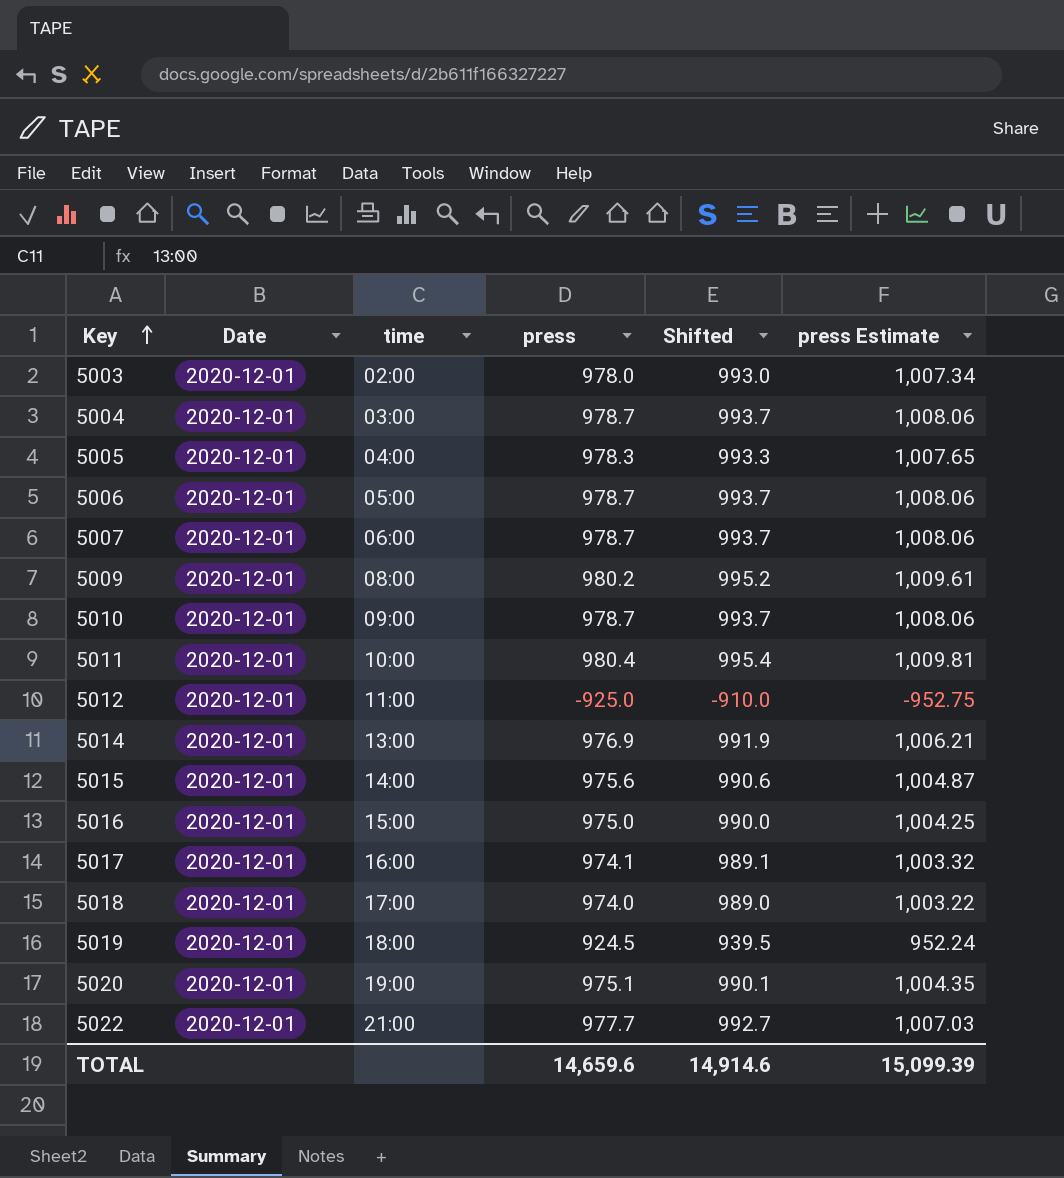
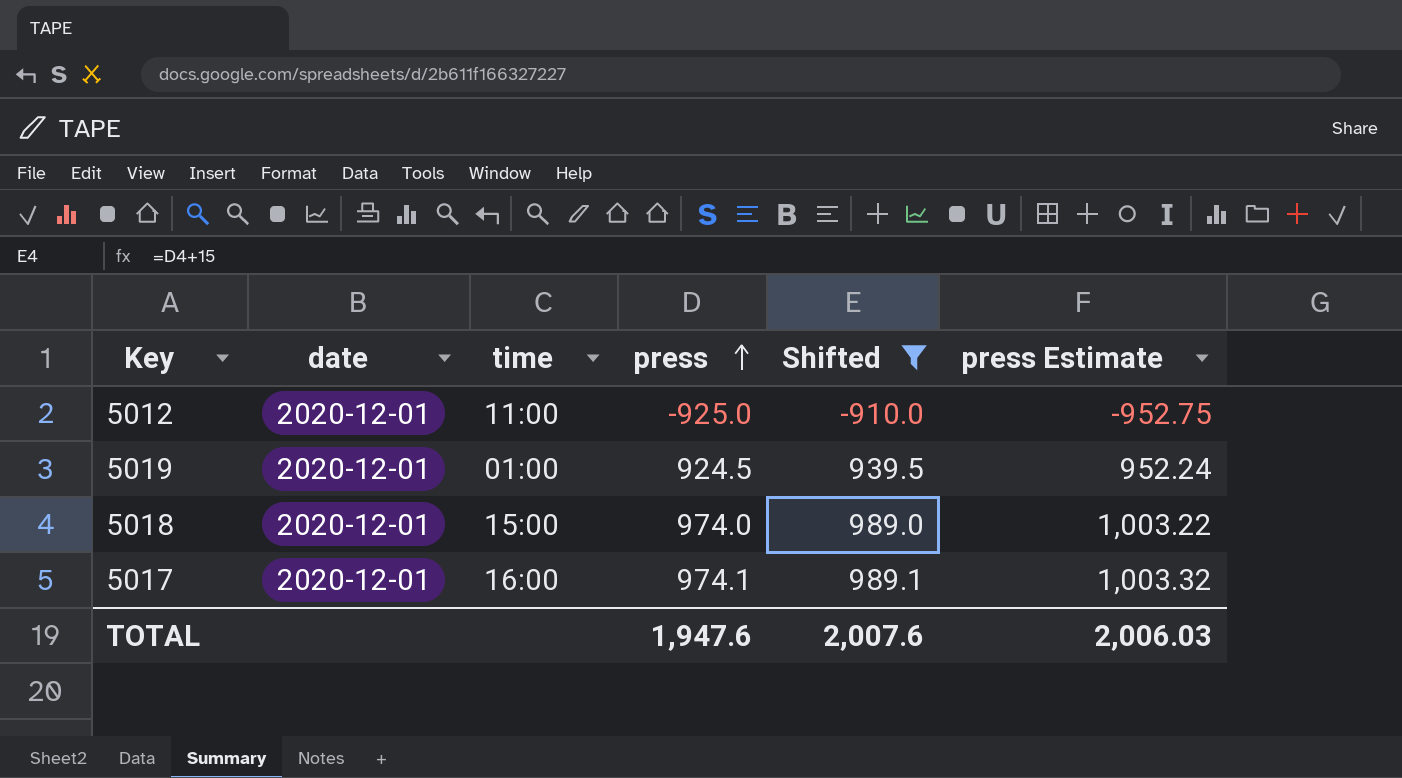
filter: none -> Shifted <= 989.1
row order: Key ascending -> press ascending
column name: Date -> date
5019 | time: 18:00 -> 01:00
5018 | time: 17:00 -> 15:00
TOTAL | press: 14,659.6 -> 1,947.6
TOTAL | Shifted: 14,914.6 -> 2,007.6
TOTAL | press Estimate: 15,099.39 -> 2,006.03

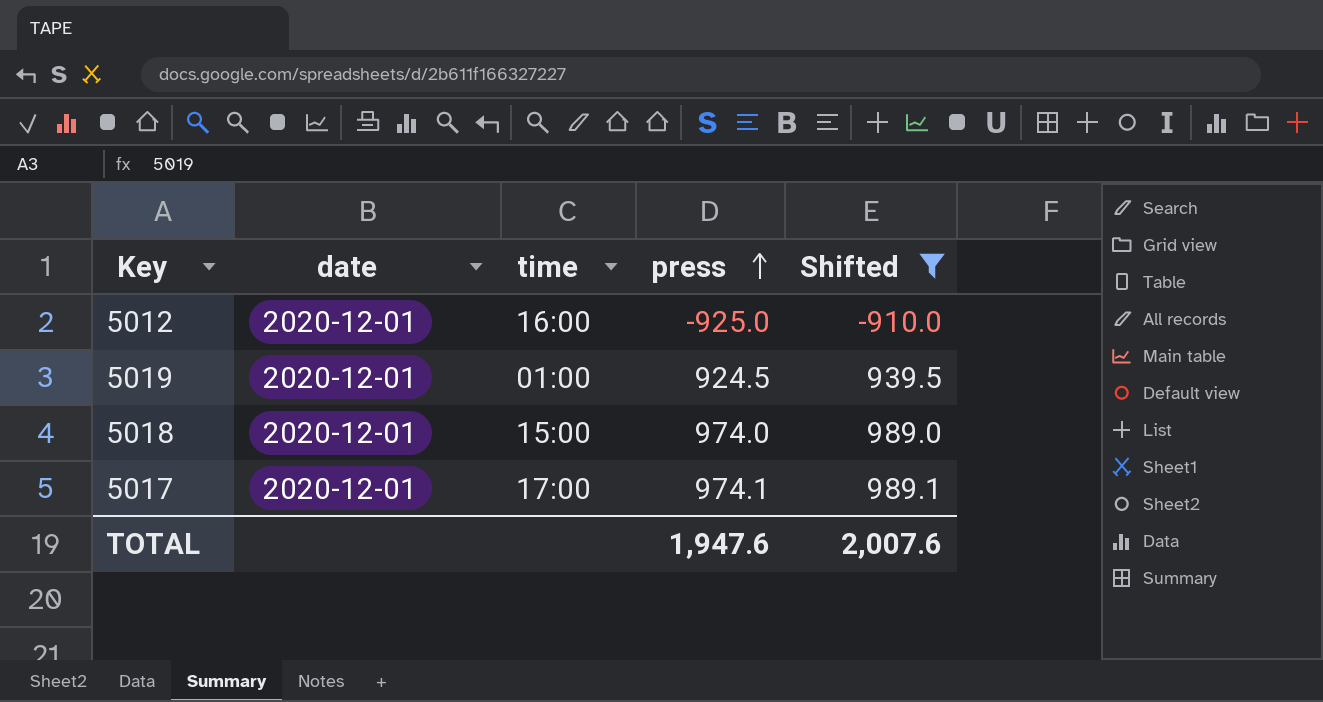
column press Estimate | formula: [press] * 1.03 -> none
5012 | time: 11:00 -> 16:00
5017 | time: 16:00 -> 17:00

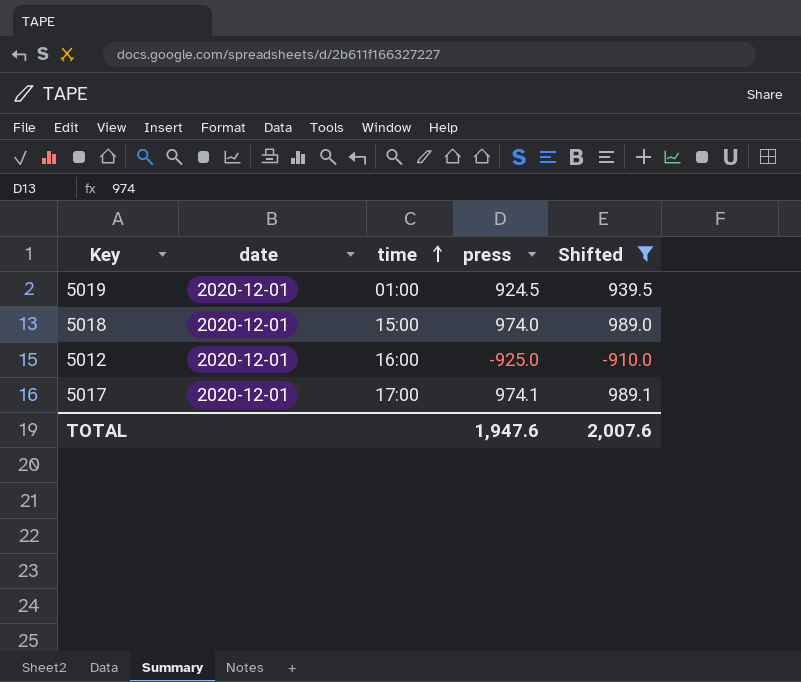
row order: press ascending -> time ascending

